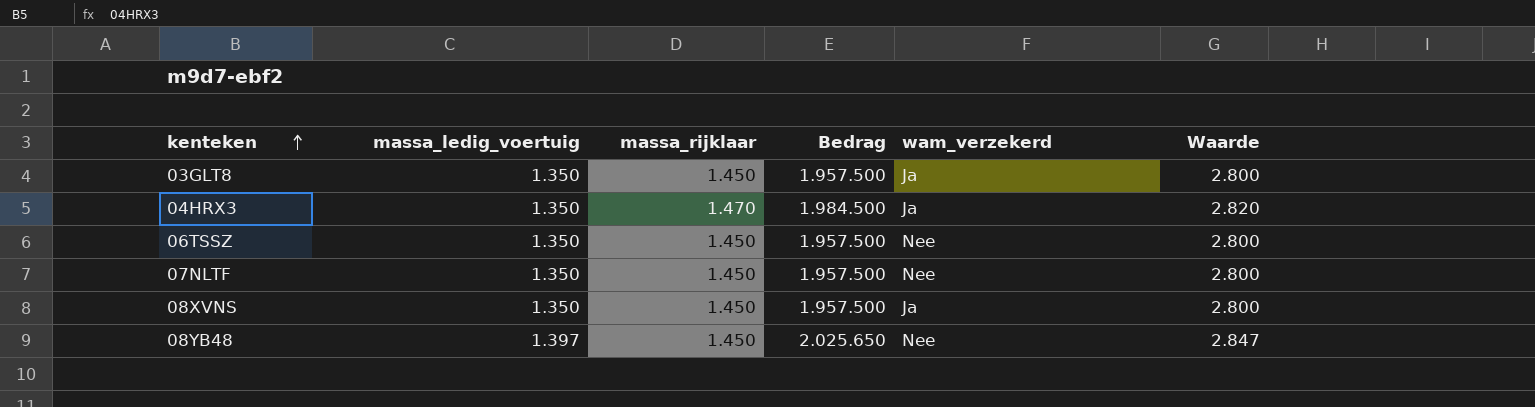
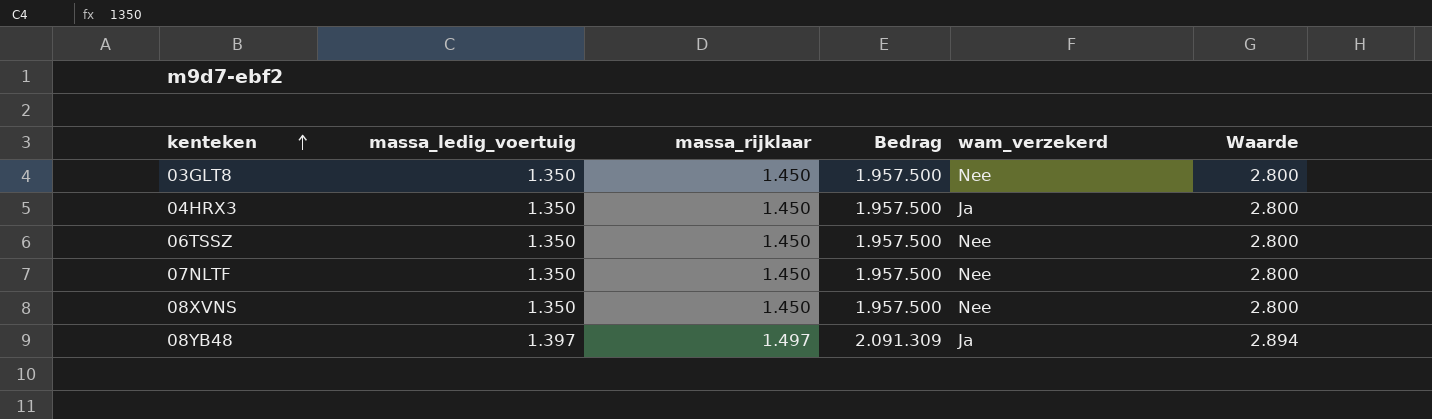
03GLT8 | wam_verzekerd: Ja -> Nee
04HRX3 | massa_rijklaar: 1.470 -> 1.450
04HRX3 | Bedrag: 1.984.500 -> 1.957.500
04HRX3 | Waarde: 2.820 -> 2.800
08XVNS | wam_verzekerd: Ja -> Nee
08YB48 | massa_rijklaar: 1.450 -> 1.497
08YB48 | Bedrag: 2.025.650 -> 2.091.309
08YB48 | wam_verzekerd: Nee -> Ja
08YB48 | Waarde: 2.847 -> 2.894

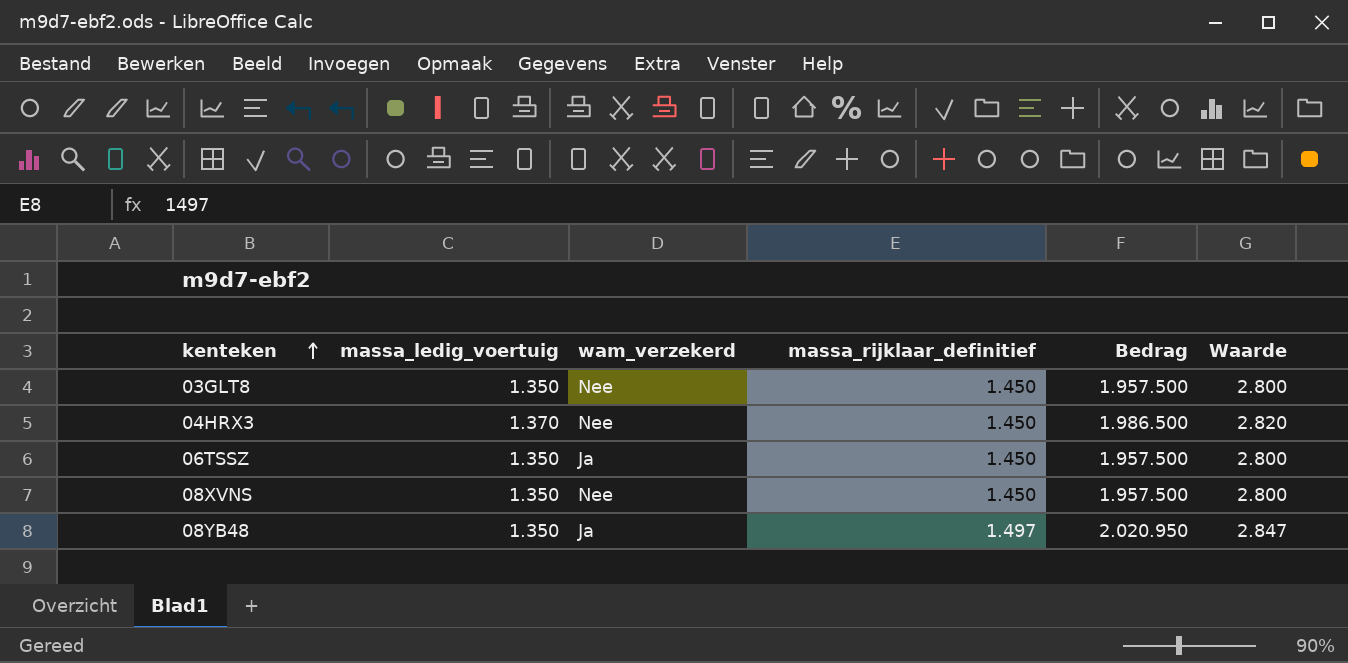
column wam_verzekerd | position: 5 -> 3
column name: massa_rijklaar -> massa_rijklaar_definitief
row 07NLTF: 1.350 | 1.450 | 1.957.500 | Nee | 2.800 -> none
04HRX3 | massa_ledig_voertuig: 1.350 -> 1.370
04HRX3 | wam_verzekerd: Ja -> Nee
04HRX3 | Bedrag: 1.957.500 -> 1.986.500
04HRX3 | Waarde: 2.800 -> 2.820
06TSSZ | wam_verzekerd: Nee -> Ja
08YB48 | massa_ledig_voertuig: 1.397 -> 1.350
08YB48 | Bedrag: 2.091.309 -> 2.020.950
08YB48 | Waarde: 2.894 -> 2.847

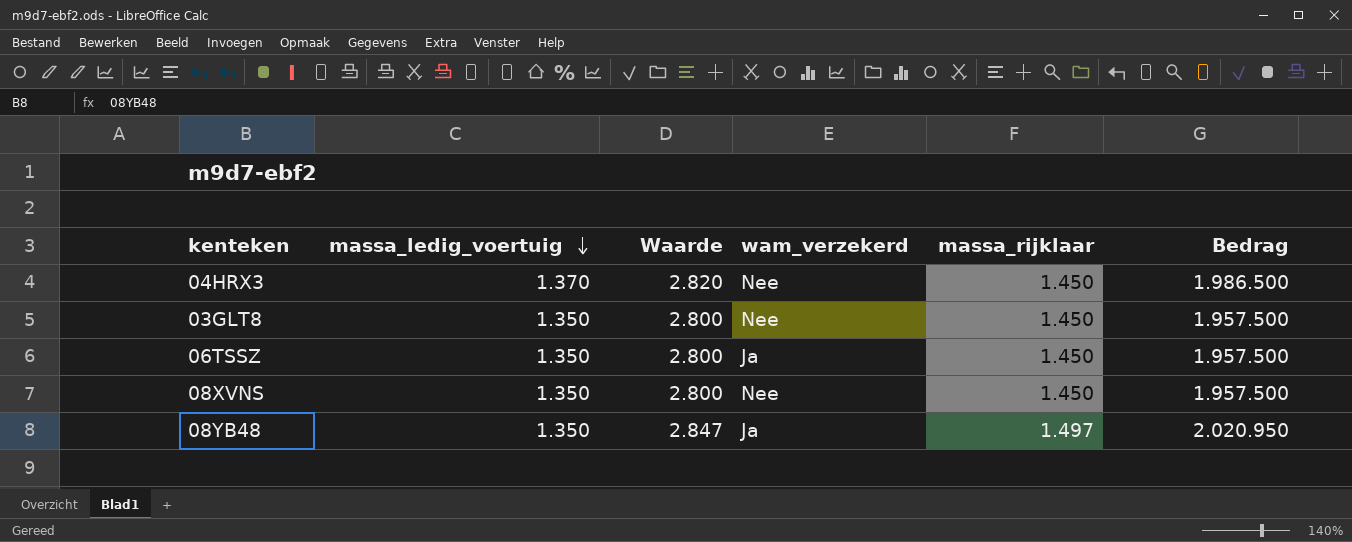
row order: kenteken ascending -> massa_ledig_voertuig descending
column Waarde | position: 6 -> 3
column name: massa_rijklaar_definitief -> massa_rijklaar

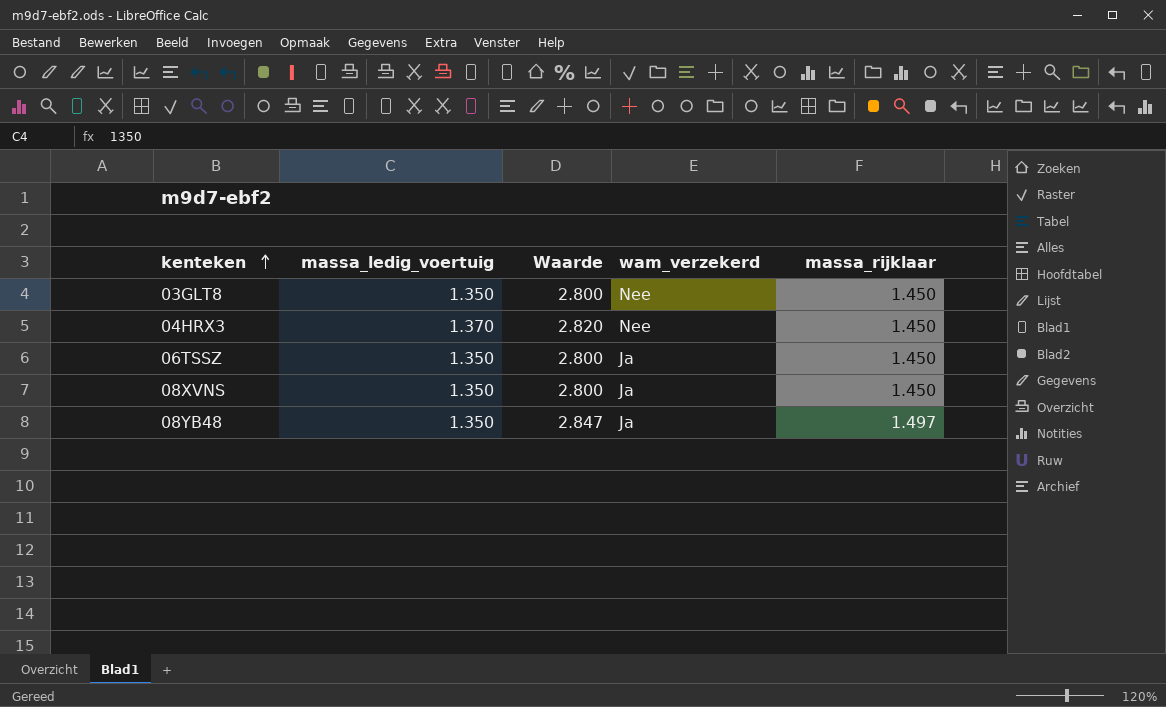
row order: massa_ledig_voertuig descending -> kenteken ascending
column Bedrag | formula: [massa_ledig_voertuig] * [massa_rijklaar] -> none
08XVNS | wam_verzekerd: Nee -> Ja

